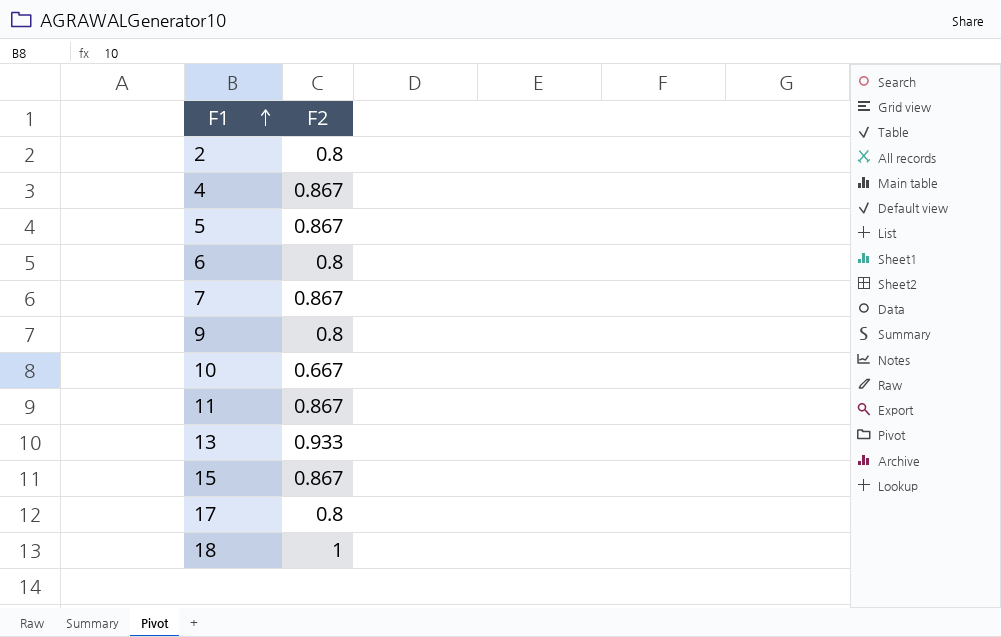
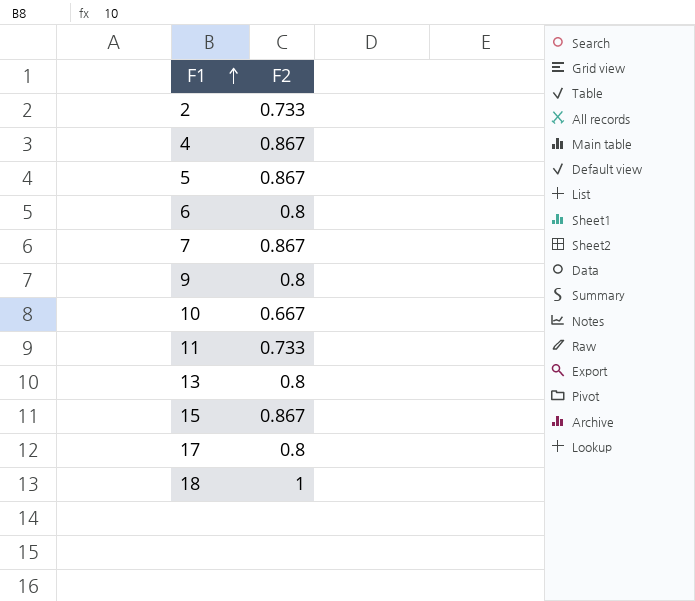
2 | F2: 0.8 -> 0.733
11 | F2: 0.867 -> 0.733
13 | F2: 0.933 -> 0.8

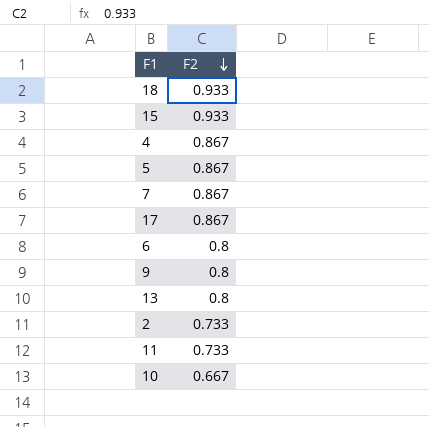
row order: F1 ascending -> F2 descending
18 | F2: 1 -> 0.933
15 | F2: 0.867 -> 0.933
17 | F2: 0.8 -> 0.867

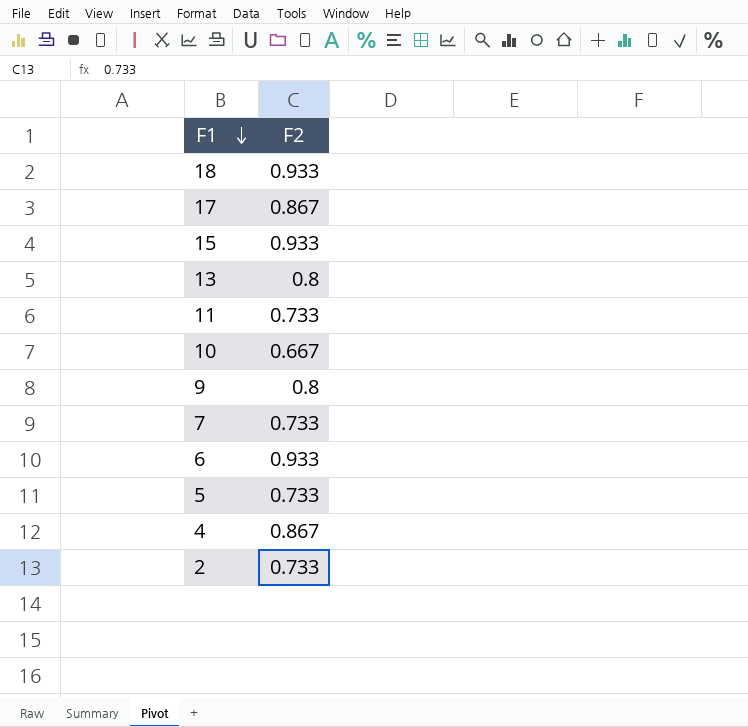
row order: F2 descending -> F1 descending
7 | F2: 0.867 -> 0.733
6 | F2: 0.8 -> 0.933
5 | F2: 0.867 -> 0.733

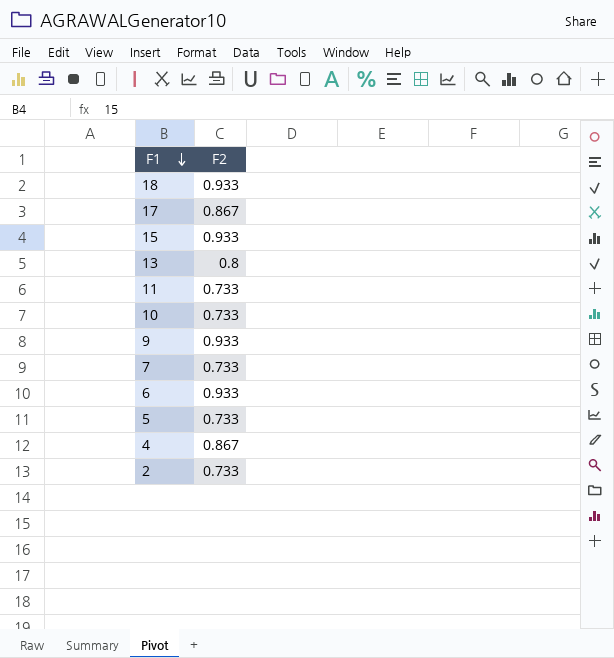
10 | F2: 0.667 -> 0.733
9 | F2: 0.8 -> 0.933

